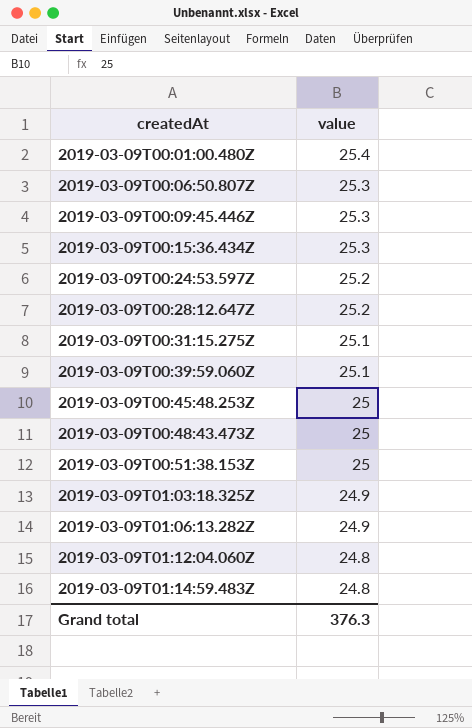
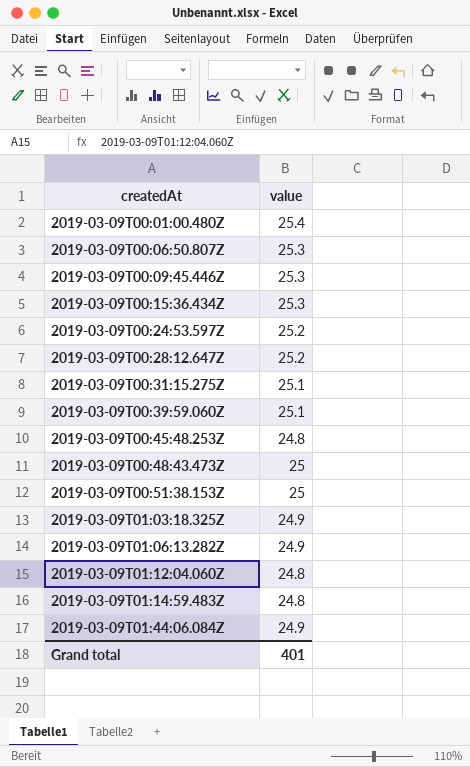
2019-03-09T00:45:48.253Z | value: 25 -> 24.8
row 2019-03-09T01:44:06.084Z: none -> 24.9
Grand total | value: 376.3 -> 401

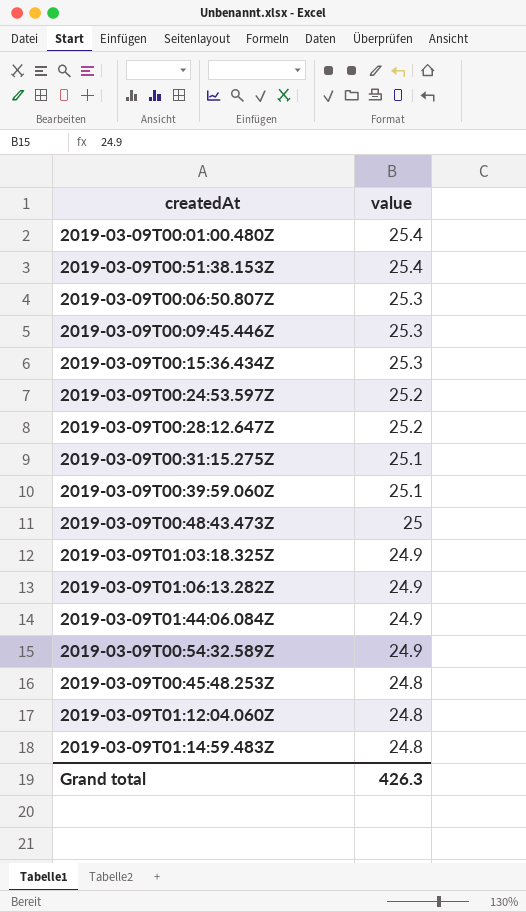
row order: createdAt ascending -> value descending
2019-03-09T00:51:38.153Z | value: 25 -> 25.4
row 2019-03-09T00:54:32.589Z: none -> 24.9
Grand total | value: 401 -> 426.3

